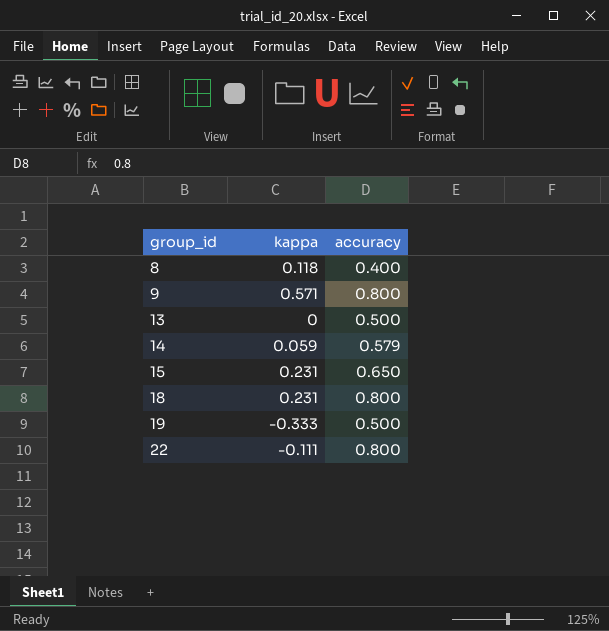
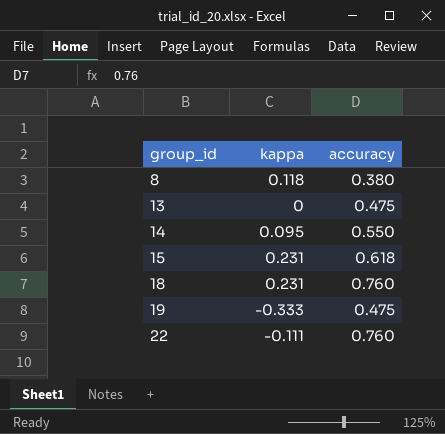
row 9: 0.571 | 0.800 -> none
8 | accuracy: 0.400 -> 0.380
13 | accuracy: 0.500 -> 0.475
14 | kappa: 0.059 -> 0.095
14 | accuracy: 0.579 -> 0.550
15 | accuracy: 0.650 -> 0.618
18 | accuracy: 0.800 -> 0.760
19 | accuracy: 0.500 -> 0.475
22 | accuracy: 0.800 -> 0.760

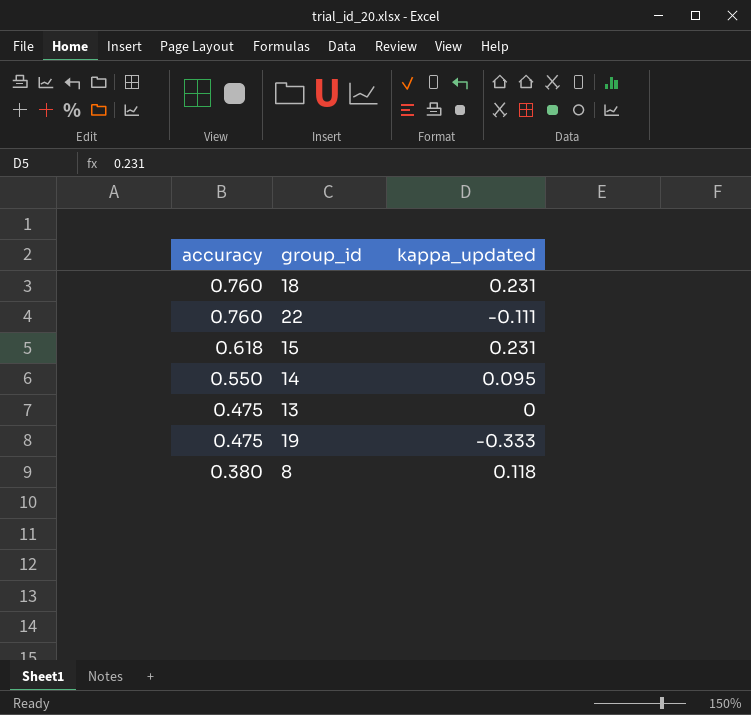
row order: group_id ascending -> accuracy descending
column accuracy | position: 3 -> 1
column name: kappa -> kappa_updated

